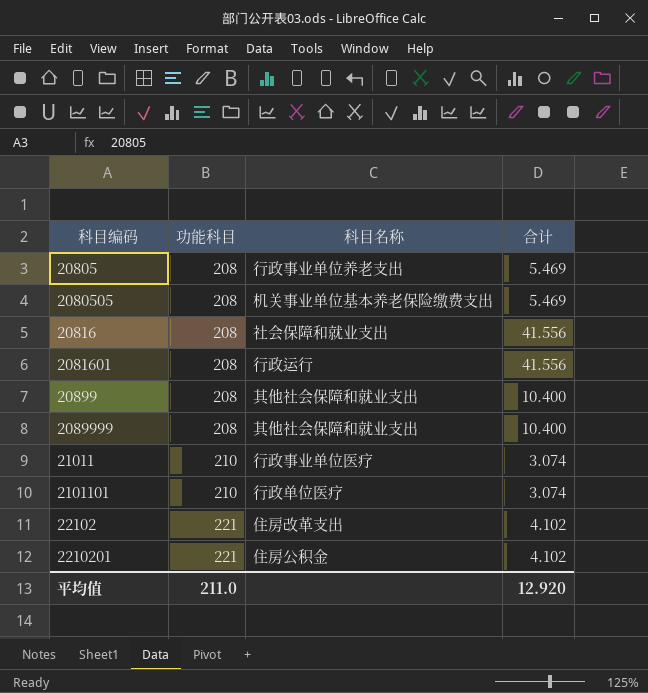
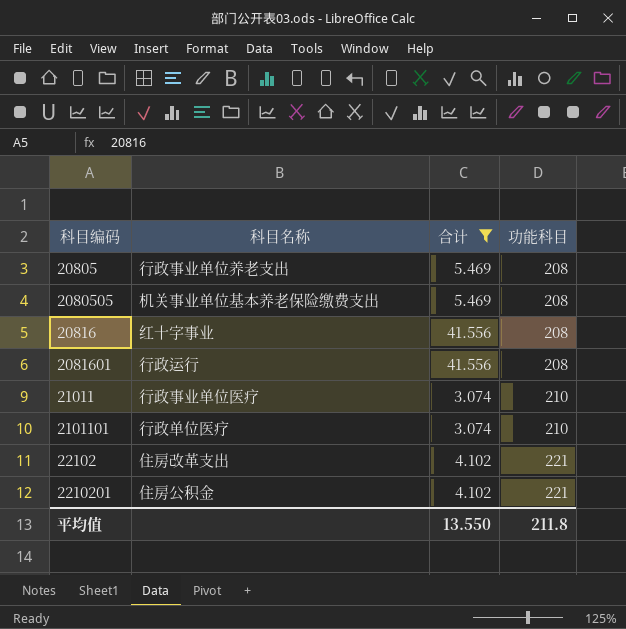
filter: none -> 合计 != 10.400
column 功能科目 | position: 2 -> 4
20816 | 科目名称: 社会保障和就业支出 -> 红十字事业
平均值 | 合计: 12.920 -> 13.550
平均值 | 功能科目: 211.0 -> 211.8

